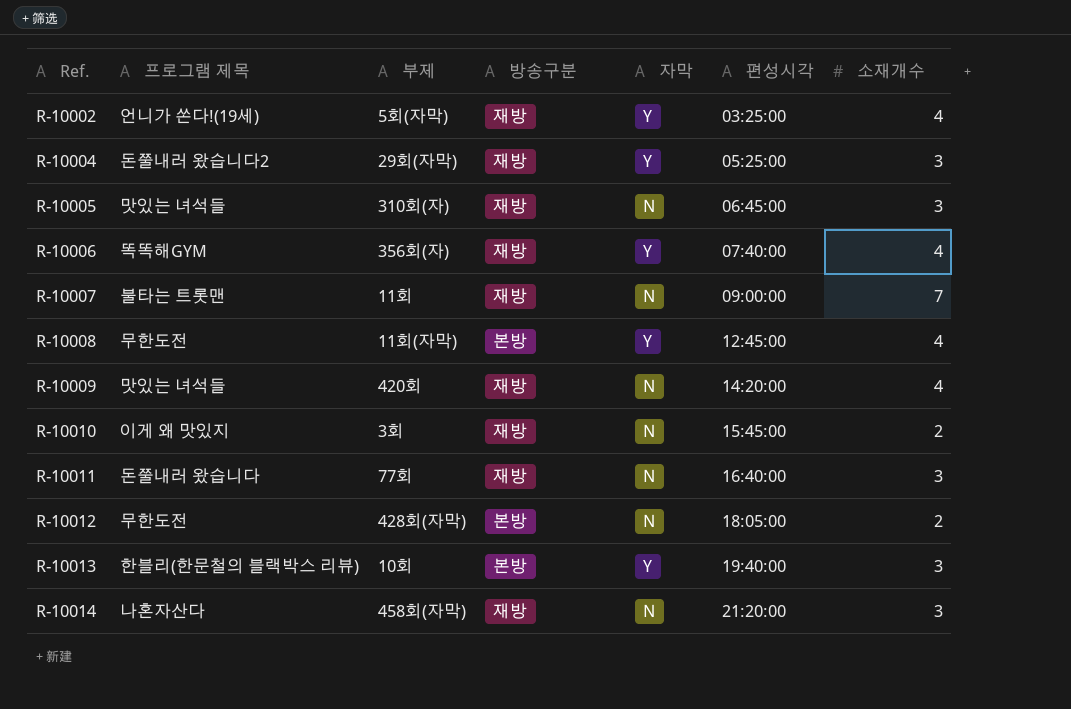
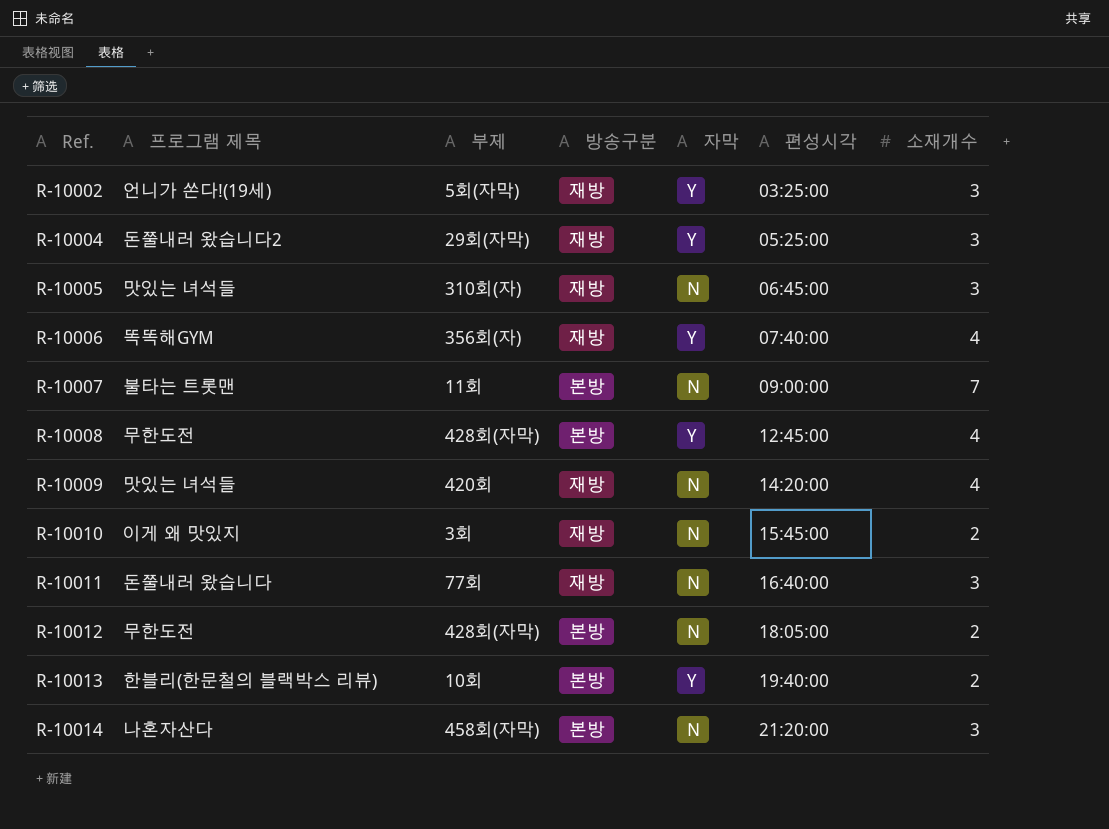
R-10002 | 소재개수: 4 -> 3
R-10007 | 방송구분: 재방 -> 본방
R-10008 | 부제: 11회(자막) -> 428회(자막)
R-10013 | 소재개수: 3 -> 2
R-10014 | 방송구분: 재방 -> 본방

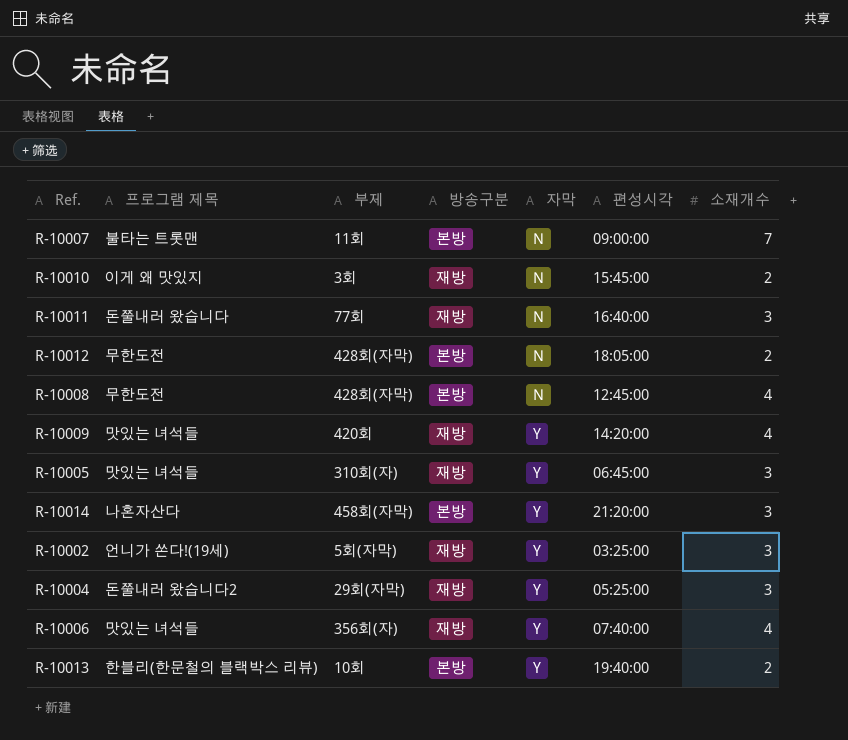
row order: Ref. ascending -> 자막 ascending
R-10008 | 자막: Y -> N
R-10009 | 자막: N -> Y
R-10005 | 자막: N -> Y
R-10014 | 자막: N -> Y
R-10006 | 프로그램 제목: 똑똑해GYM -> 맛있는 녀석들

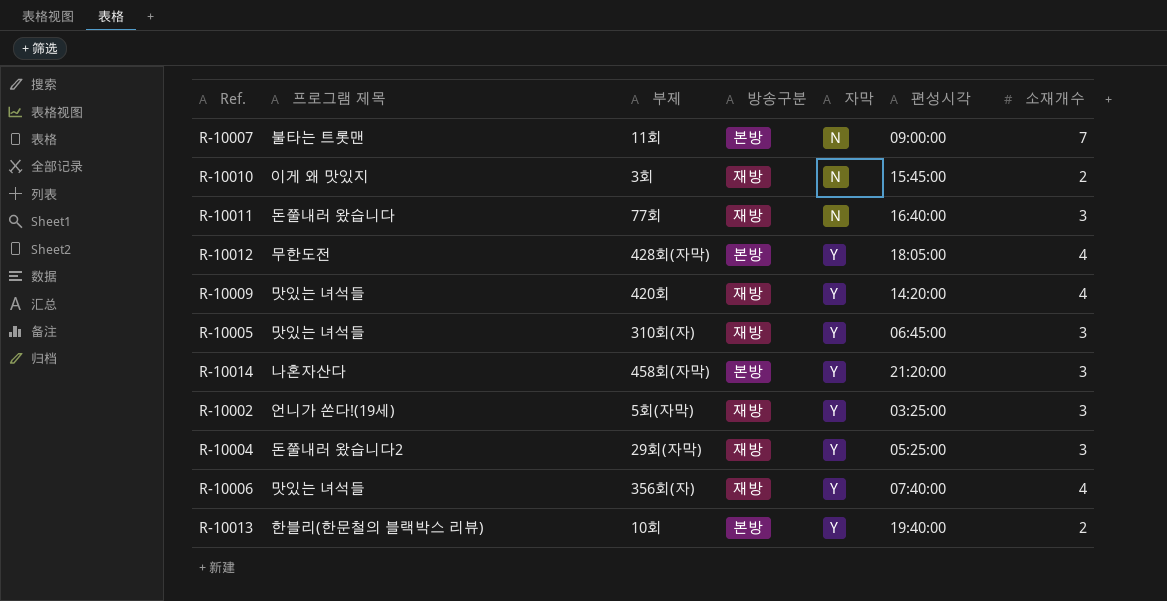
row R-10008: 무한도전 | 428회(자막) | 본방 | N | 12:45:00 | 4 -> none
R-10012 | 자막: N -> Y
R-10012 | 소재개수: 2 -> 4

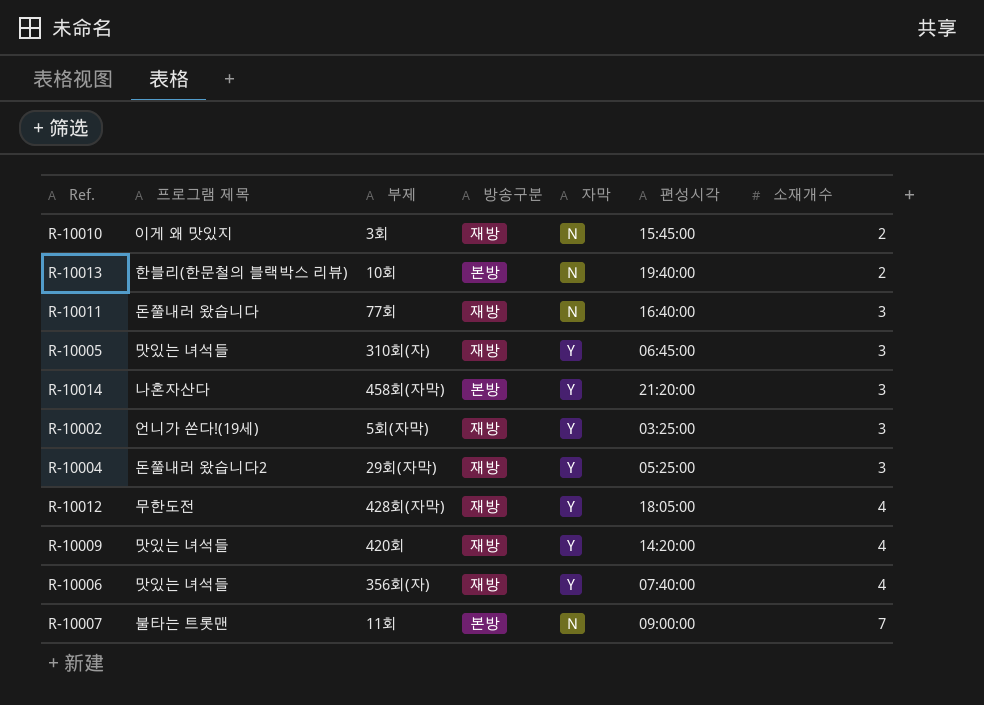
row order: 자막 ascending -> 소재개수 ascending
R-10013 | 자막: Y -> N
R-10012 | 방송구분: 본방 -> 재방

